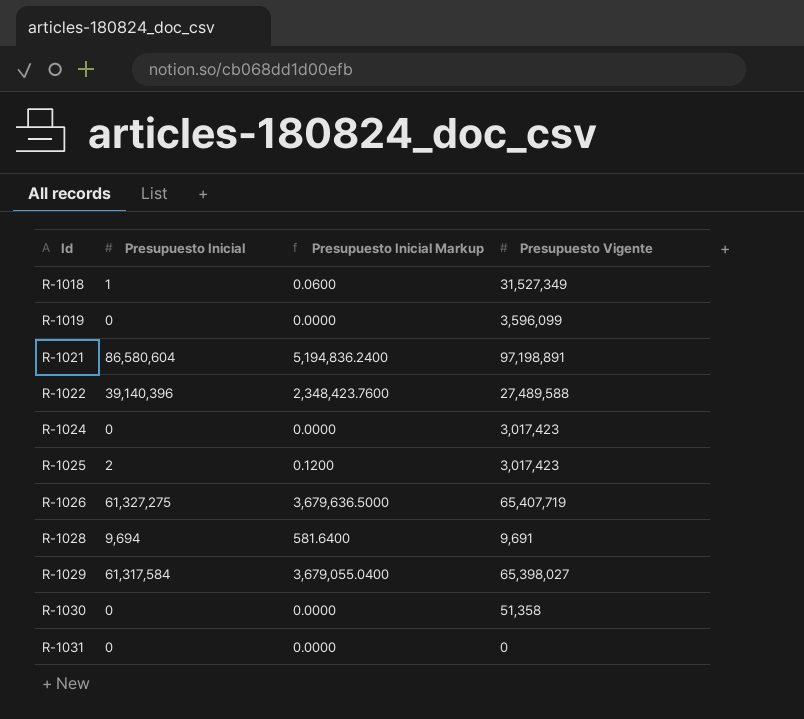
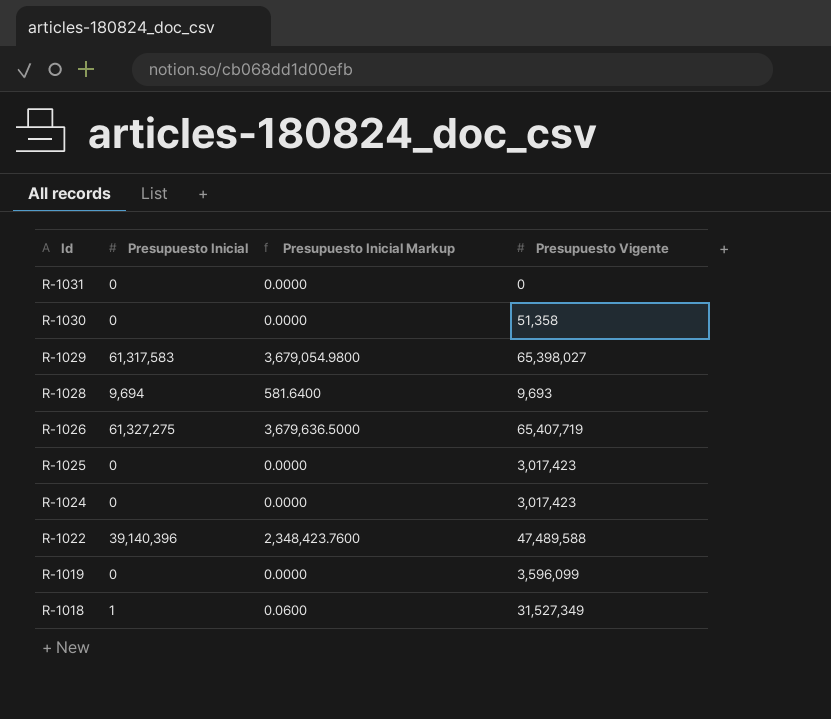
row order: Id ascending -> Id descending
row R-1021: 86,580,604 | 5,194,836.2400 | 97,198,891 -> none
R-1029 | Presupuesto Inicial: 61,317,584 -> 61,317,583
R-1029 | Presupuesto Inicial Markup: 3,679,055.0400 -> 3,679,054.9800
R-1028 | Presupuesto Vigente: 9,691 -> 9,693
R-1025 | Presupuesto Inicial: 2 -> 0
R-1025 | Presupuesto Inicial Markup: 0.1200 -> 0.0000
R-1022 | Presupuesto Vigente: 27,489,588 -> 47,489,588

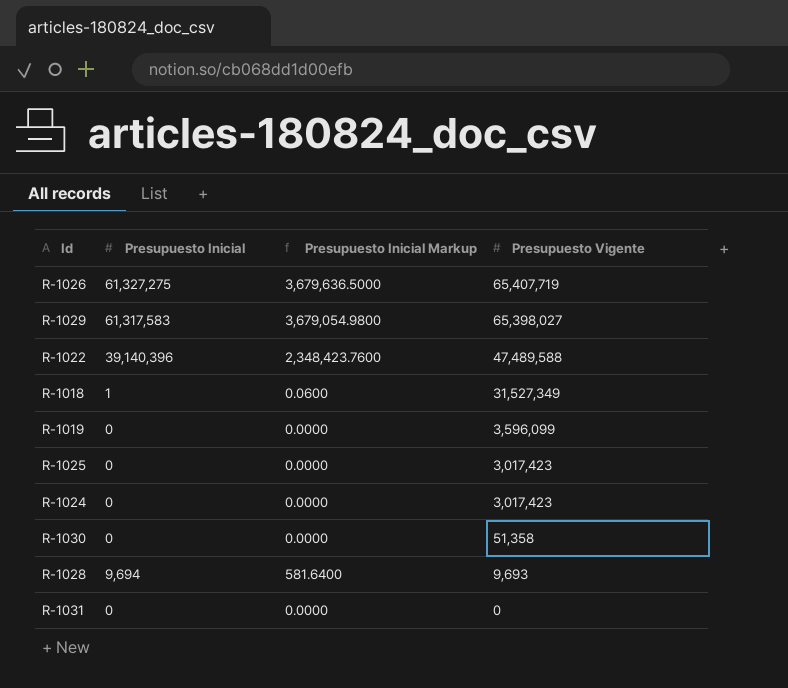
row order: Id descending -> Presupuesto Vigente descending

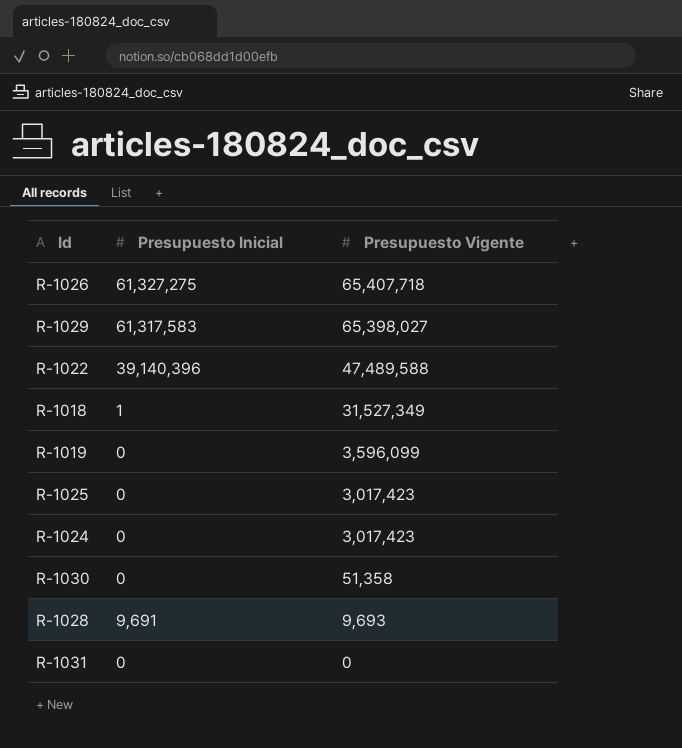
column Presupuesto Inicial Markup | formula: [Presupuesto Inicial] * 0.06 -> none
R-1026 | Presupuesto Vigente: 65,407,719 -> 65,407,718
R-1028 | Presupuesto Inicial: 9,694 -> 9,691

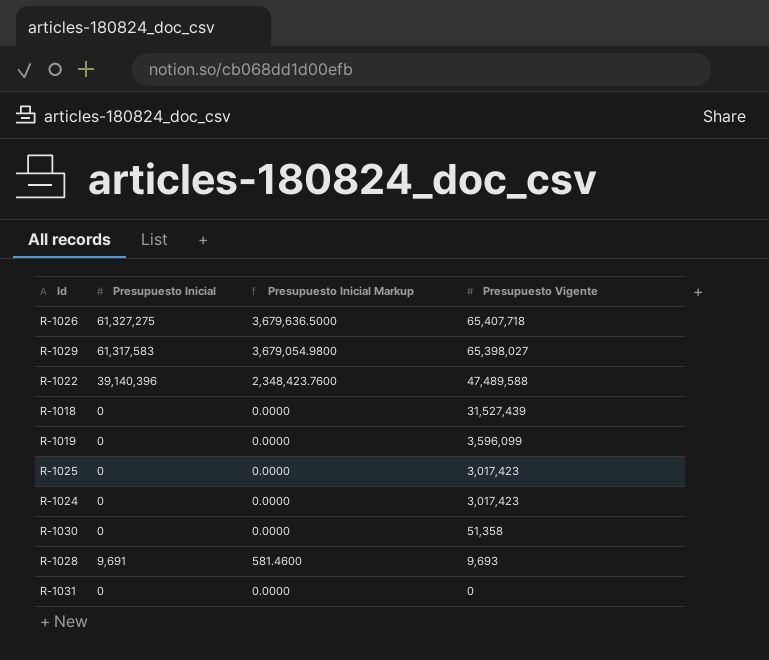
column Presupuesto Inicial Markup | formula: none -> [Presupuesto Inicial] * 0.06
R-1018 | Presupuesto Inicial: 1 -> 0
R-1018 | Presupuesto Vigente: 31,527,349 -> 31,527,439

